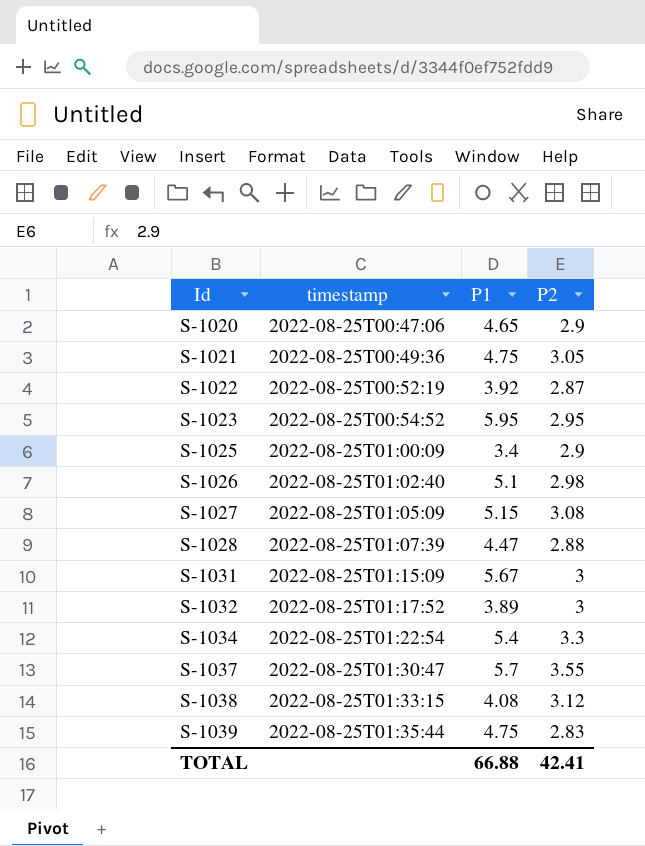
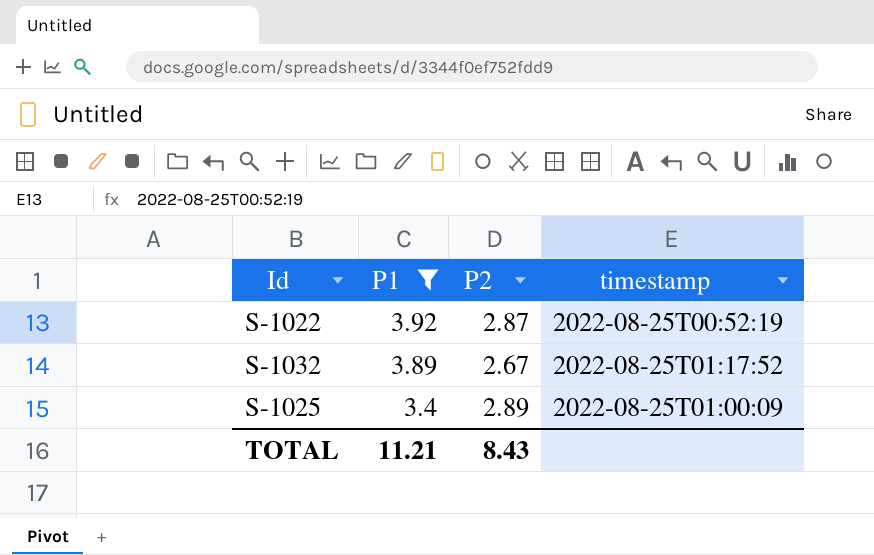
filter: none -> P1 <= 3.92
row order: Id ascending -> P1 descending
column timestamp | position: 2 -> 4
S-1032 | P2: 3 -> 2.67
S-1025 | P2: 2.9 -> 2.89
TOTAL | P1: 66.88 -> 11.21
TOTAL | P2: 42.41 -> 8.43

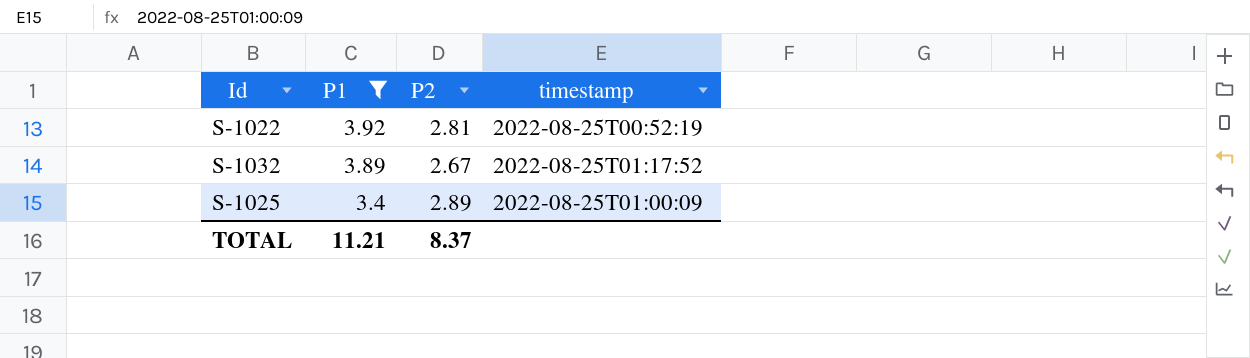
S-1022 | P2: 2.87 -> 2.81
TOTAL | P2: 8.43 -> 8.37

